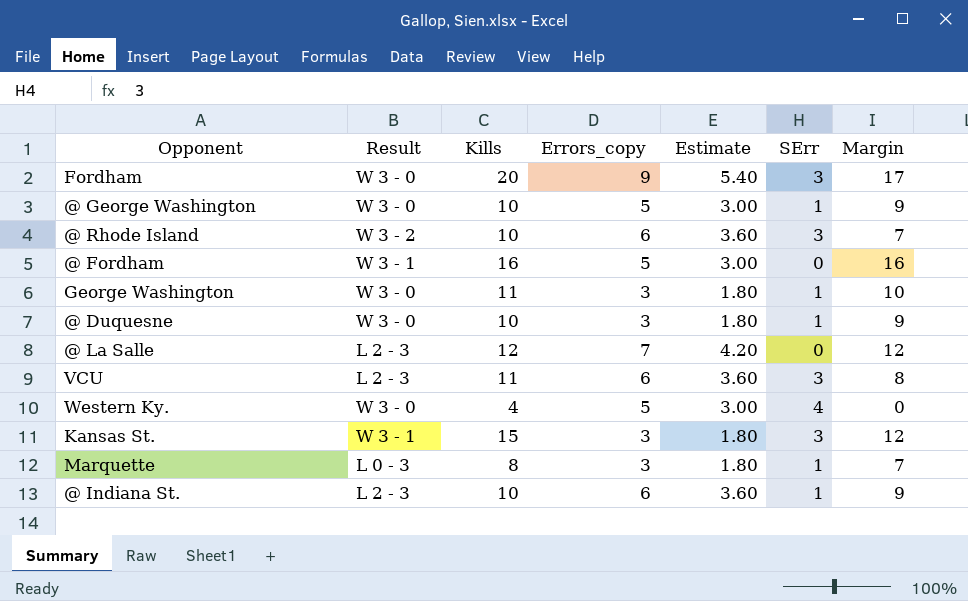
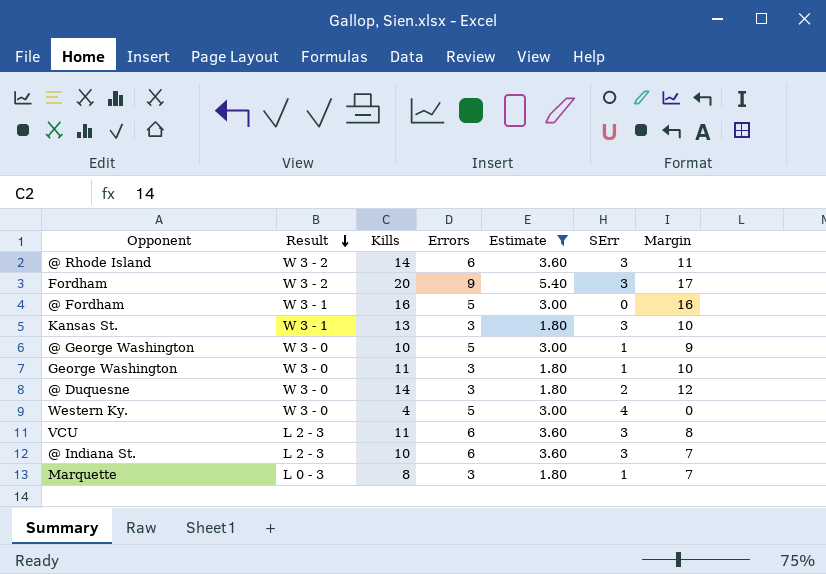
filter: none -> Estimate != 4.20
row order: none -> Result descending
column name: Errors_copy -> Errors
@ Rhode Island | Kills: 10 -> 14
@ Rhode Island | Margin: 7 -> 11
Fordham | Result: W 3 - 0 -> W 3 - 2
Kansas St. | Kills: 15 -> 13
Kansas St. | Margin: 12 -> 10
@ Duquesne | Kills: 10 -> 14
@ Duquesne | SErr: 1 -> 2
@ Duquesne | Margin: 9 -> 12
@ Indiana St. | SErr: 1 -> 3
@ Indiana St. | Margin: 9 -> 7

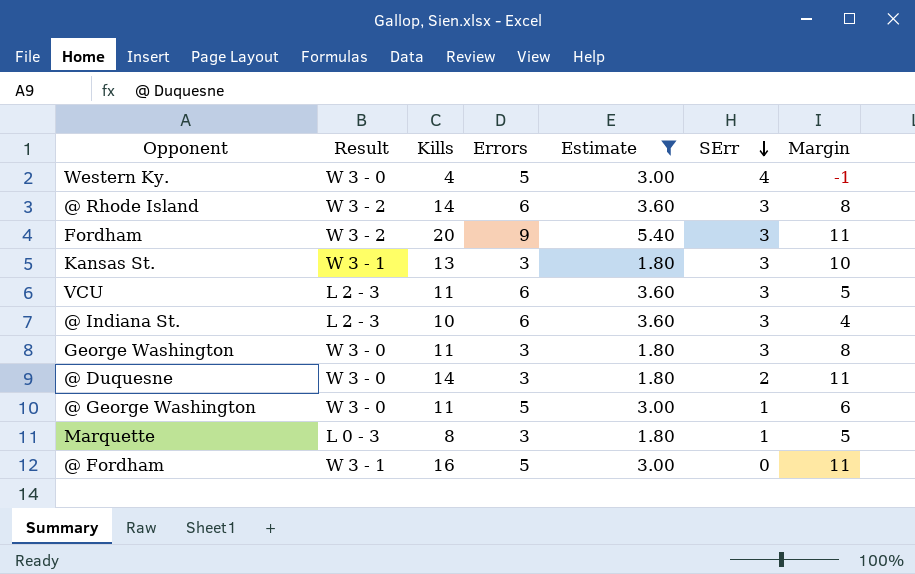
row order: Result descending -> SErr descending
column Margin | formula: [Kills] - [SErr] -> [Kills] - [Errors]
George Washington | SErr: 1 -> 3
@ George Washington | Kills: 10 -> 11

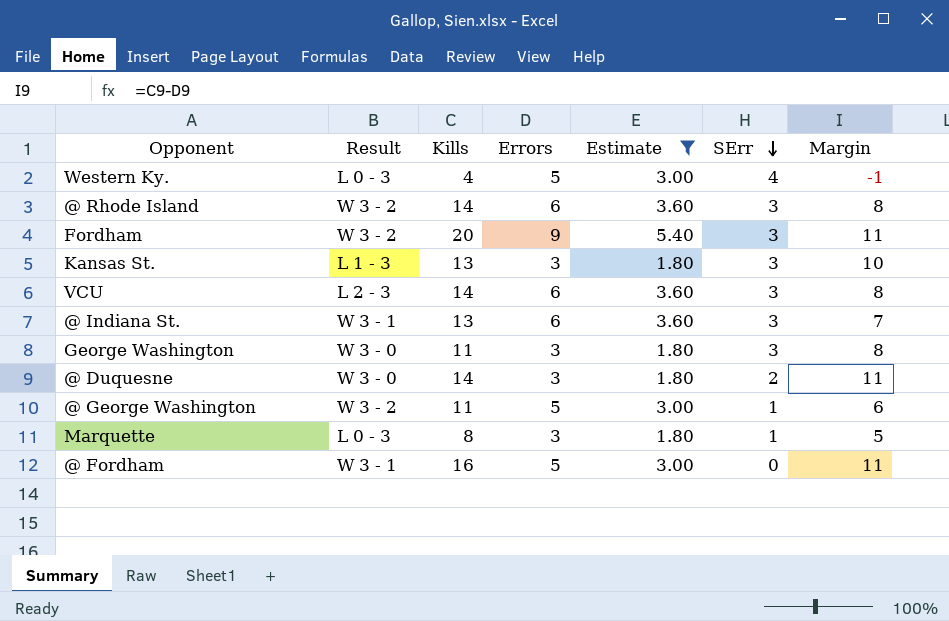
Western Ky. | Result: W 3 - 0 -> L 0 - 3
Kansas St. | Result: W 3 - 1 -> L 1 - 3
VCU | Kills: 11 -> 14
VCU | Margin: 5 -> 8
@ Indiana St. | Result: L 2 - 3 -> W 3 - 1
@ Indiana St. | Kills: 10 -> 13
@ Indiana St. | Margin: 4 -> 7
@ George Washington | Result: W 3 - 0 -> W 3 - 2

